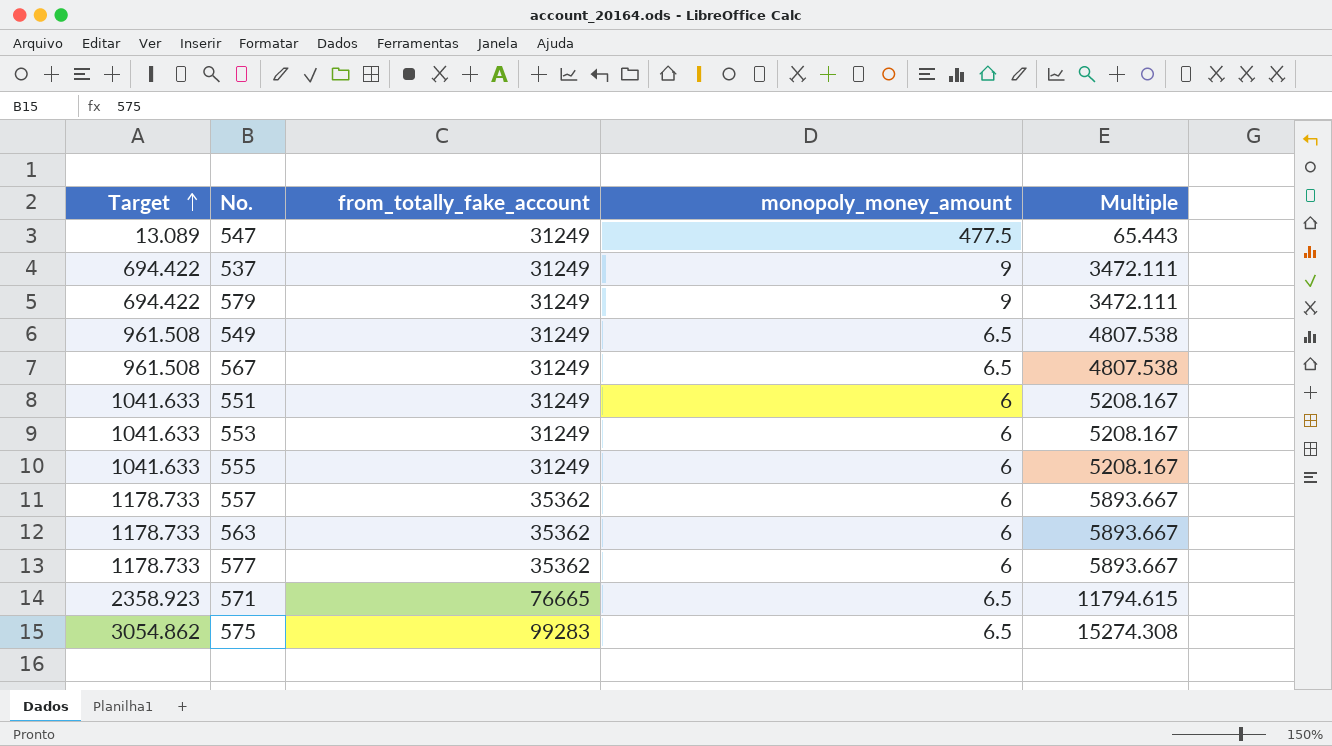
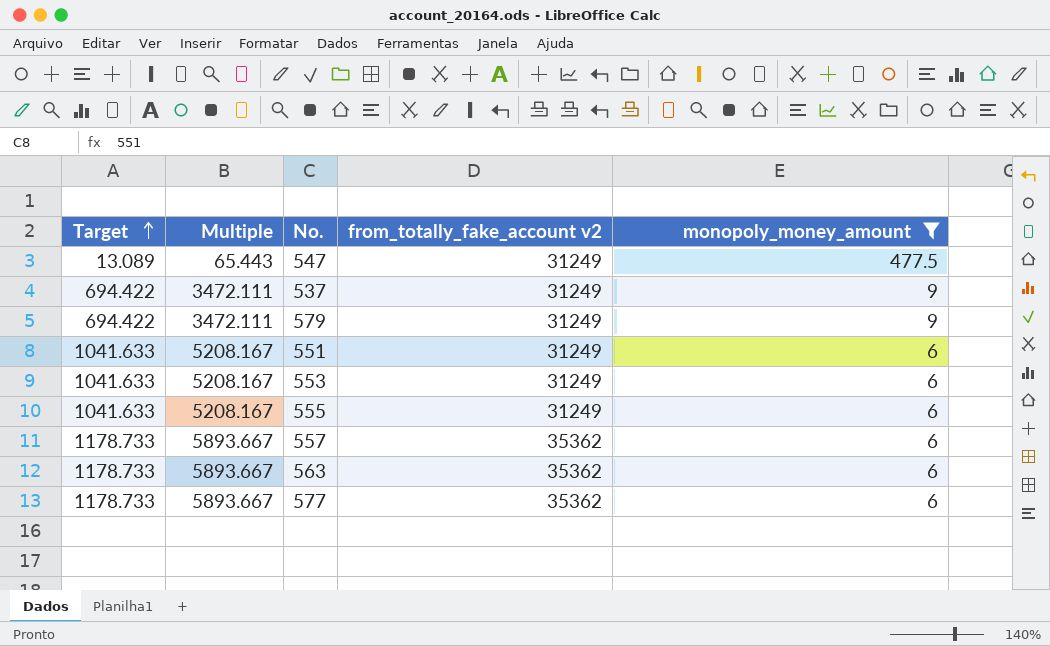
filter: none -> monopoly_money_amount != 6.5
column Multiple | position: 5 -> 2
column name: from_totally_fake_account -> from_totally_fake_account v2

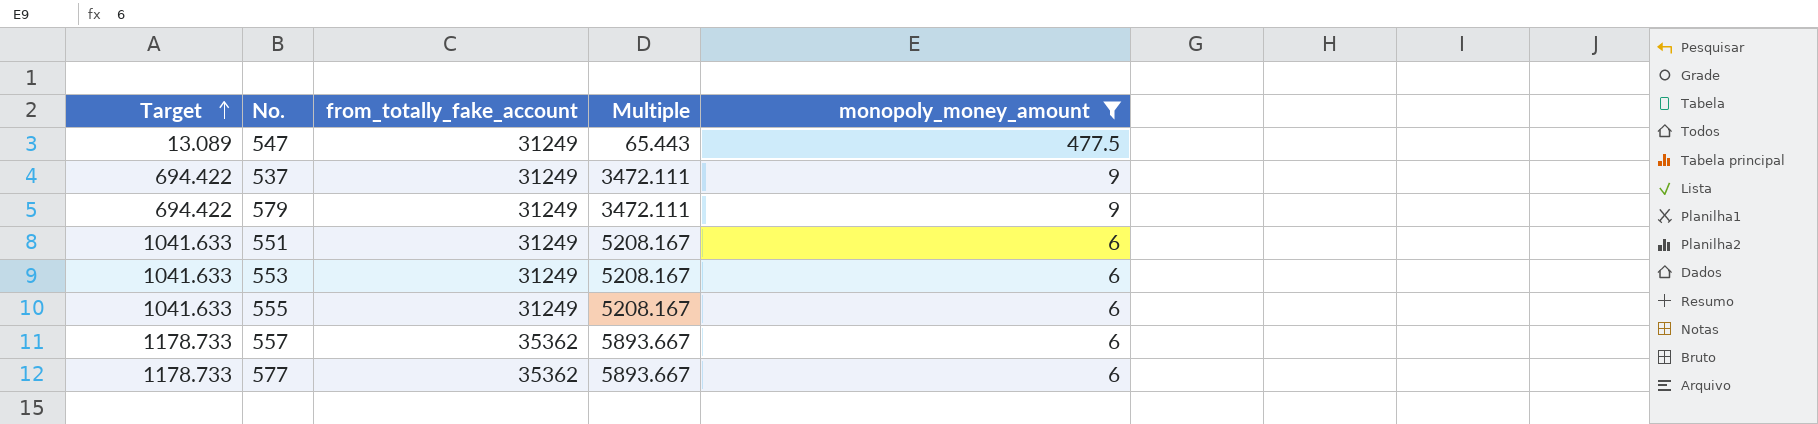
column name: from_totally_fake_account v2 -> from_totally_fake_account
column Multiple | position: 2 -> 4
row 563: 1178.733 | 5893.667 | 35362 | 6 -> none

